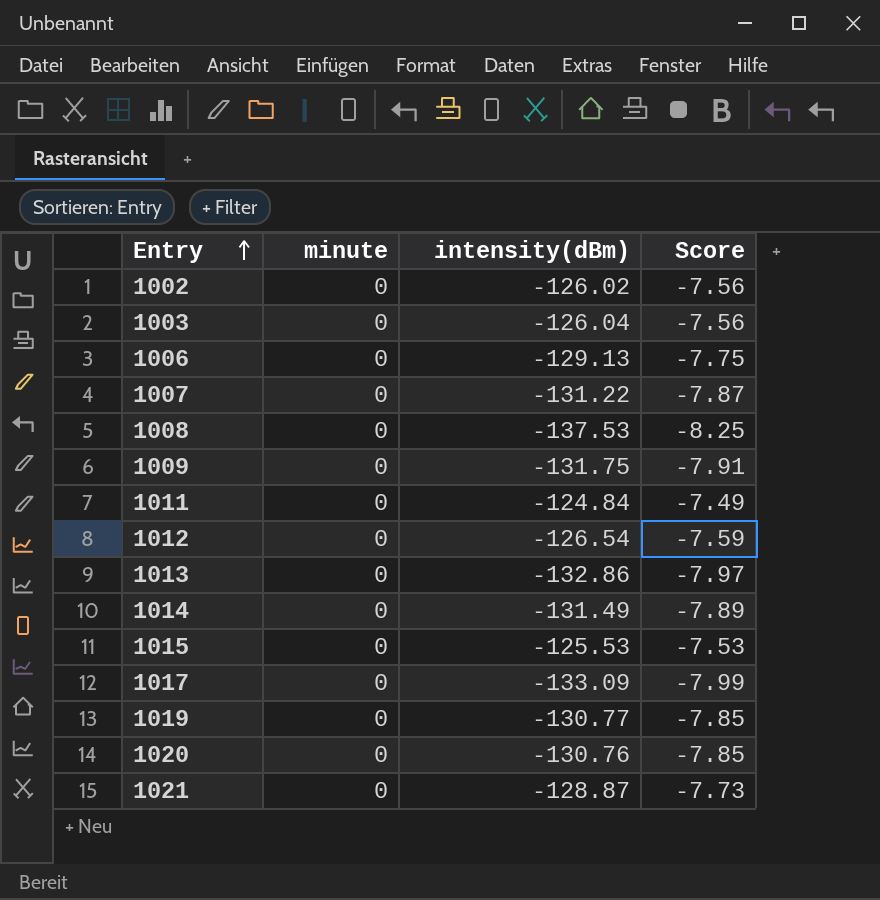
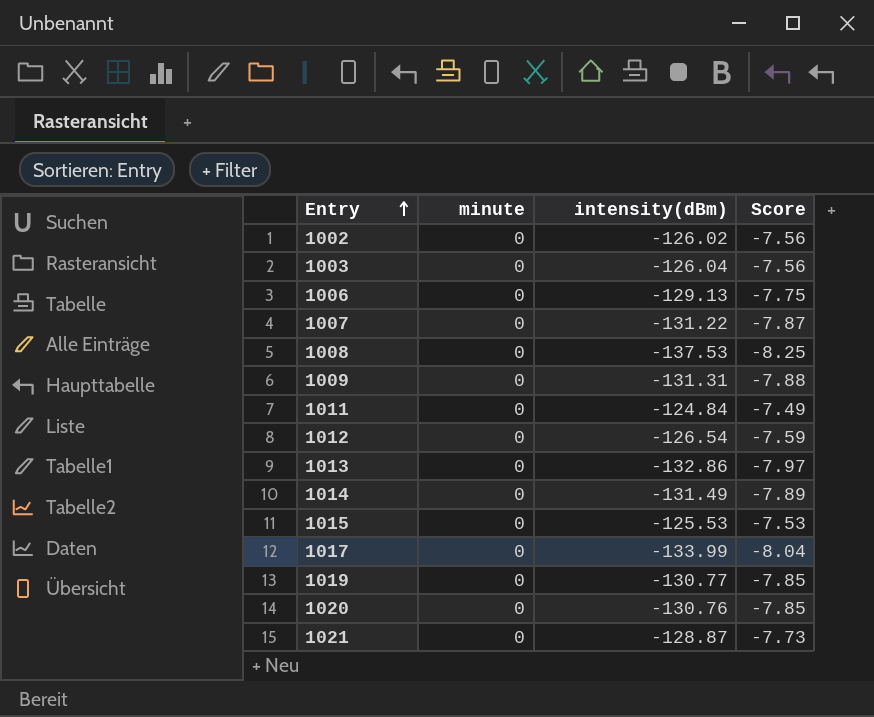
1009 | intensity(dBm): -131.75 -> -131.31
1009 | Score: -7.91 -> -7.88
1017 | intensity(dBm): -133.09 -> -133.99
1017 | Score: -7.99 -> -8.04

